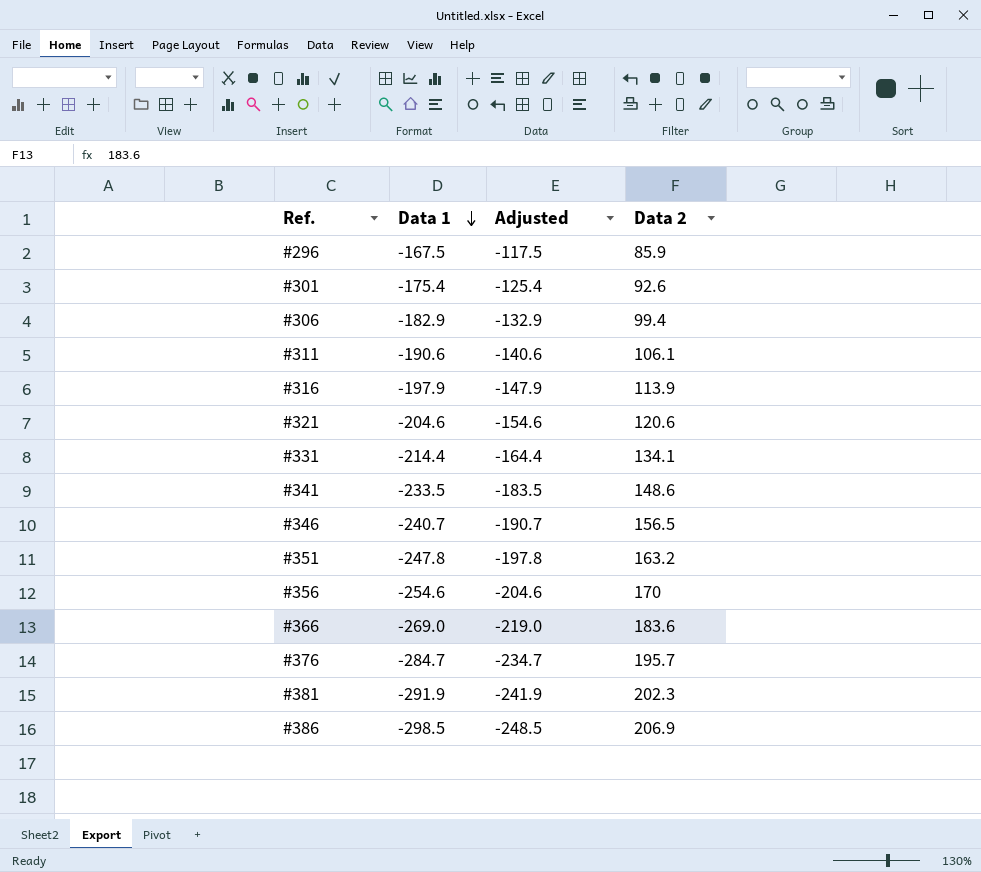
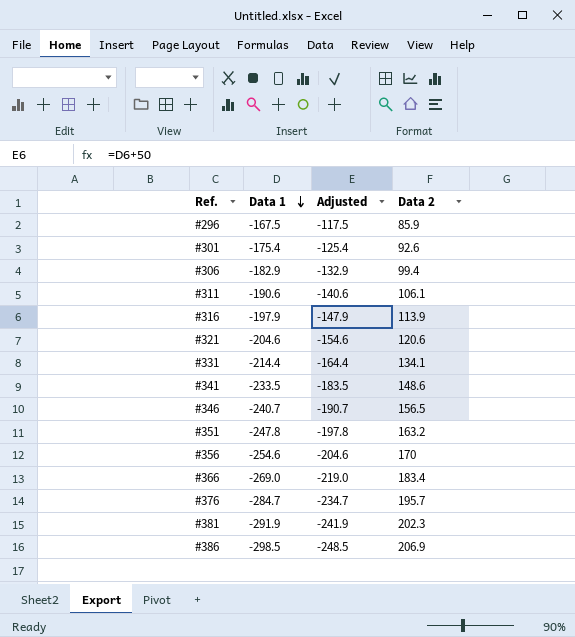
#366 | Data 2: 183.6 -> 183.4

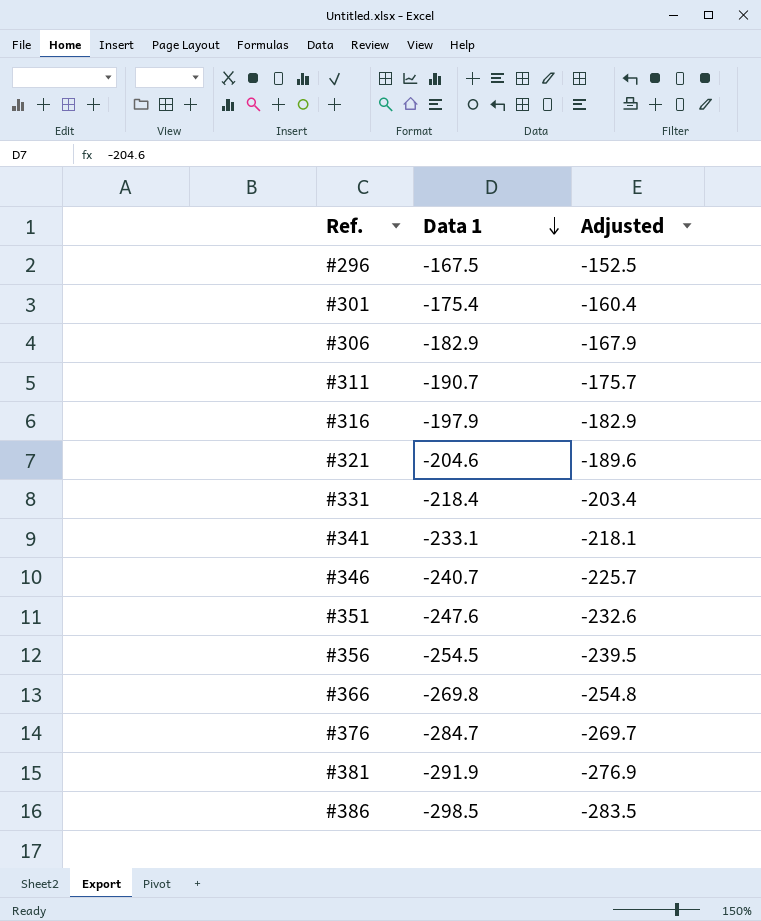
column Data 2 | position: 4 -> none
column Adjusted | formula: [Data 1] + 50 -> [Data 1] + 15
#311 | Data 1: -190.6 -> -190.7
#331 | Data 1: -214.4 -> -218.4
#341 | Data 1: -233.5 -> -233.1
#351 | Data 1: -247.8 -> -247.6
#356 | Data 1: -254.6 -> -254.5
#366 | Data 1: -269.0 -> -269.8

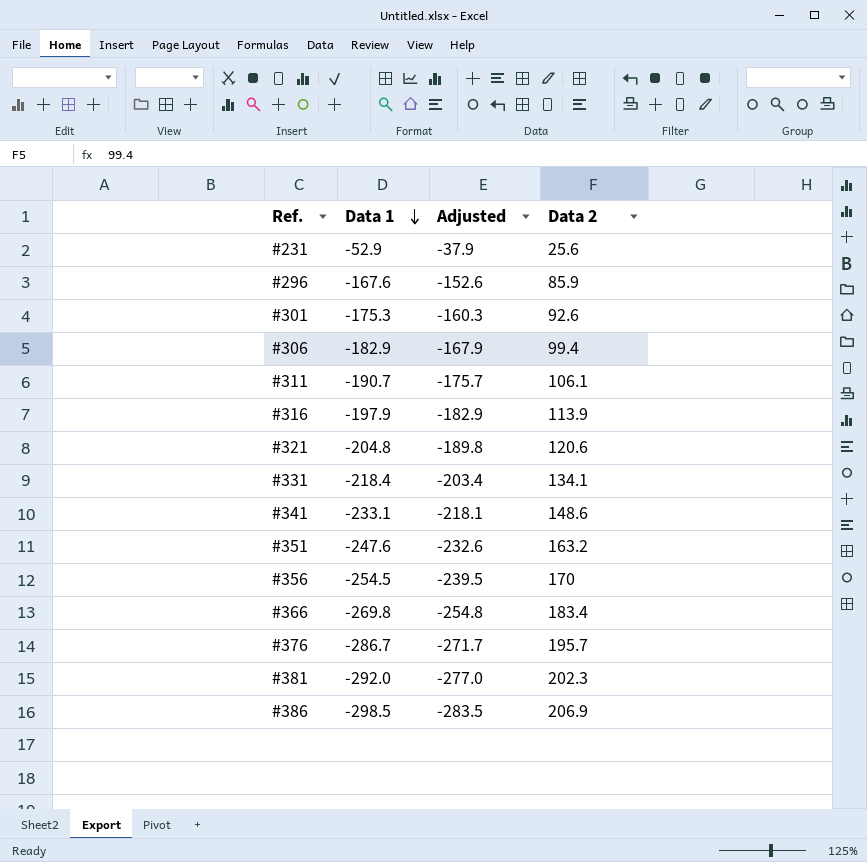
column Data 2 | position: none -> 4
row #346: -240.7 | -225.7 -> none
row #231: none -> -52.9 | -37.9 | 25.6
#296 | Data 1: -167.5 -> -167.6
#296 | Adjusted: -152.5 -> -152.6
#301 | Data 1: -175.4 -> -175.3
#301 | Adjusted: -160.4 -> -160.3
#321 | Data 1: -204.6 -> -204.8
#321 | Adjusted: -189.6 -> -189.8
#376 | Data 1: -284.7 -> -286.7
#376 | Adjusted: -269.7 -> -271.7
#381 | Data 1: -291.9 -> -292.0
#381 | Adjusted: -276.9 -> -277.0

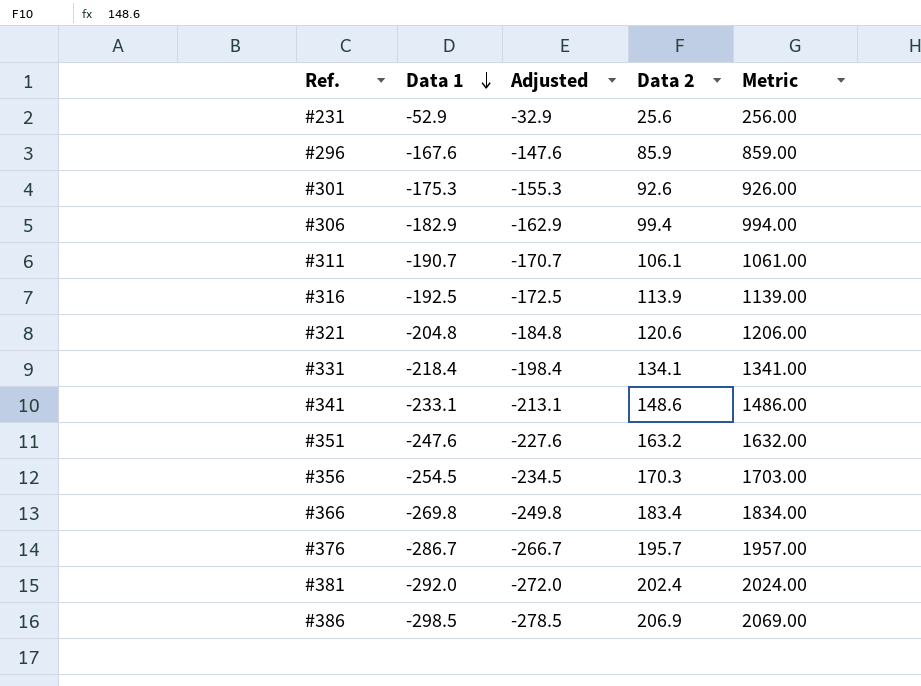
column Adjusted | formula: [Data 1] + 15 -> [Data 1] + 20
column Metric | formula: none -> [Data 2] * 10
#316 | Data 1: -197.9 -> -192.5
#356 | Data 2: 170 -> 170.3
#381 | Data 2: 202.3 -> 202.4

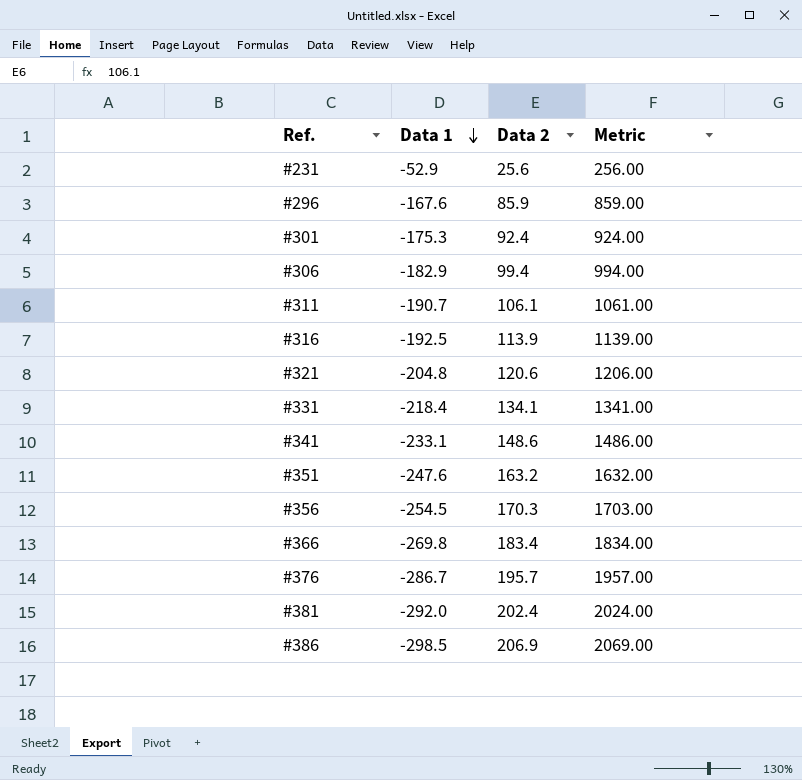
column Adjusted | formula: [Data 1] + 20 -> none
#301 | Data 2: 92.6 -> 92.4
#301 | Metric: 926.00 -> 924.00

